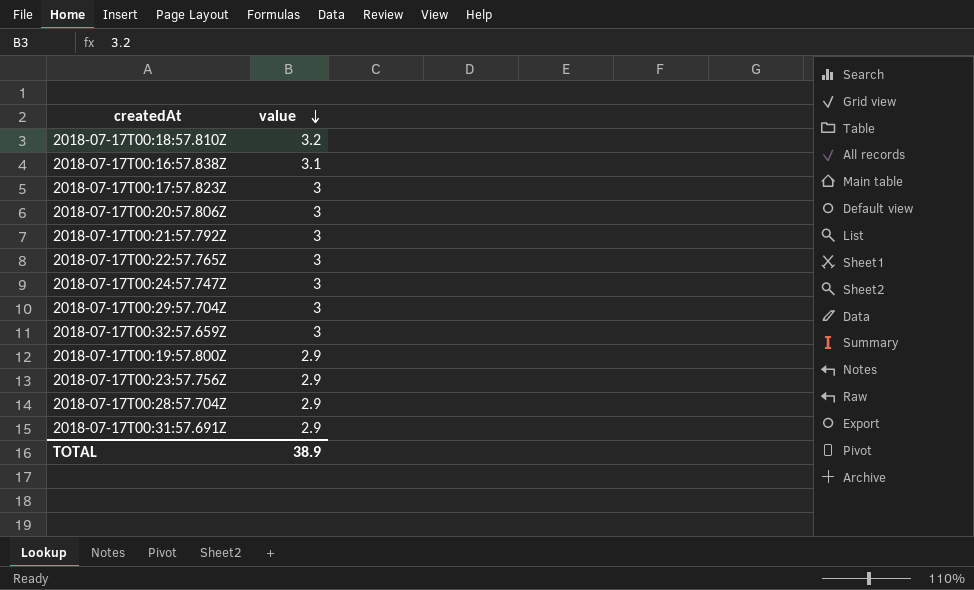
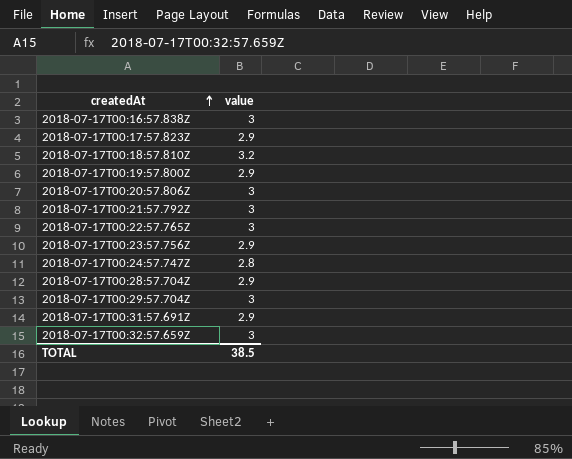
row order: value descending -> createdAt ascending
2018-07-17T00:16:57.838Z | value: 3.1 -> 3
2018-07-17T00:17:57.823Z | value: 3 -> 2.9
2018-07-17T00:24:57.747Z | value: 3 -> 2.8
TOTAL | value: 38.9 -> 38.5

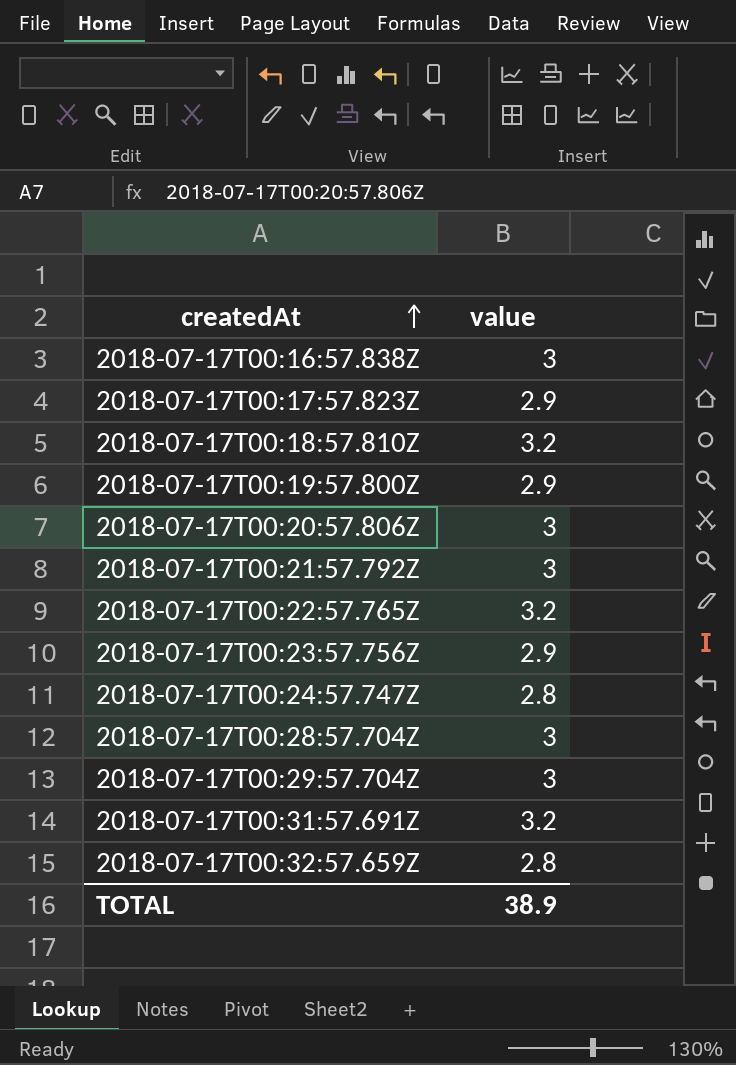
2018-07-17T00:22:57.765Z | value: 3 -> 3.2
2018-07-17T00:28:57.704Z | value: 2.9 -> 3
2018-07-17T00:31:57.691Z | value: 2.9 -> 3.2
2018-07-17T00:32:57.659Z | value: 3 -> 2.8
TOTAL | value: 38.5 -> 38.9

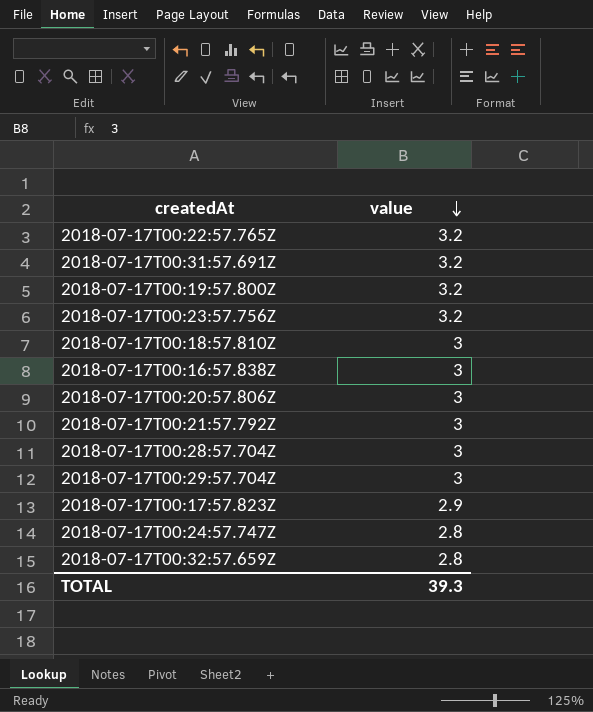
row order: createdAt ascending -> value descending
2018-07-17T00:19:57.800Z | value: 2.9 -> 3.2
2018-07-17T00:23:57.756Z | value: 2.9 -> 3.2
2018-07-17T00:18:57.810Z | value: 3.2 -> 3
TOTAL | value: 38.9 -> 39.3

